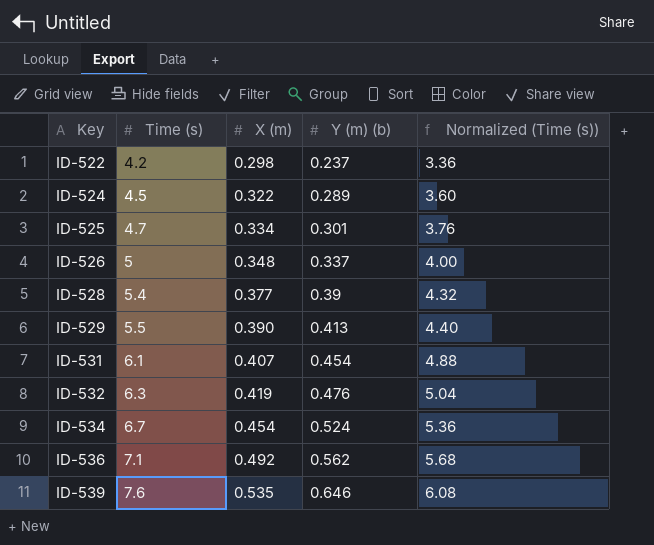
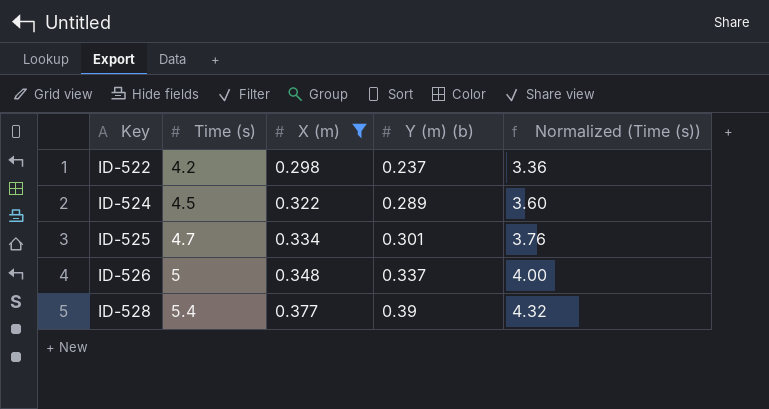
filter: none -> X (m) <= 0.377

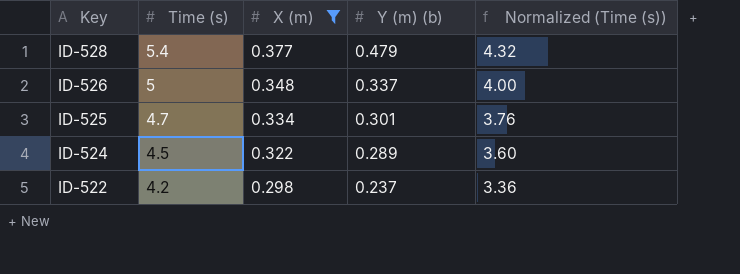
row order: Key ascending -> Key descending
ID-528 | Y (m) (b): 0.39 -> 0.479

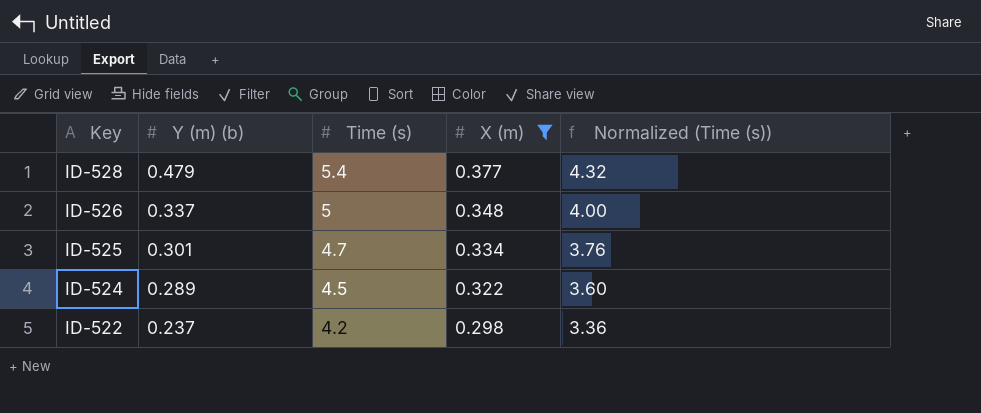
column Y (m) (b) | position: 4 -> 2

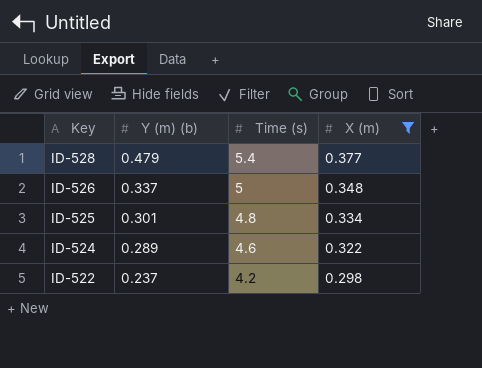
column Normalized (Time (s)) | formula: [Time (s)] * 0.8 -> none
ID-525 | Time (s): 4.7 -> 4.8
ID-524 | Time (s): 4.5 -> 4.6

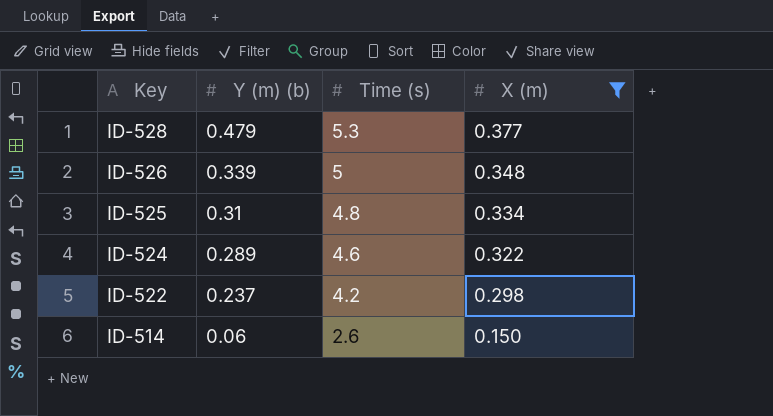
ID-528 | Time (s): 5.4 -> 5.3
ID-526 | Y (m) (b): 0.337 -> 0.339
ID-525 | Y (m) (b): 0.301 -> 0.31
row ID-514: none -> 0.06 | 2.6 | 0.150

